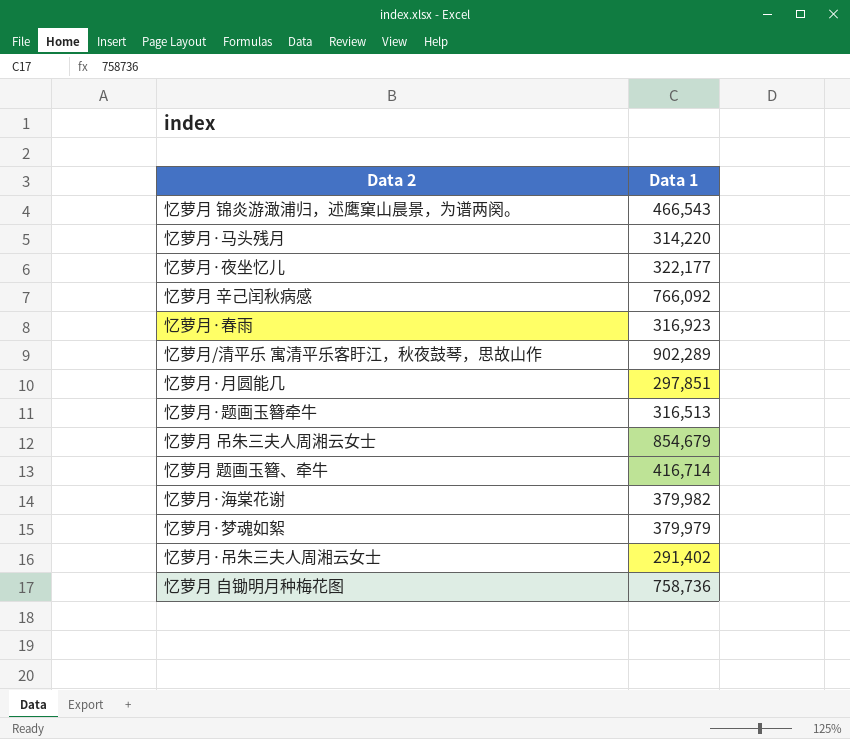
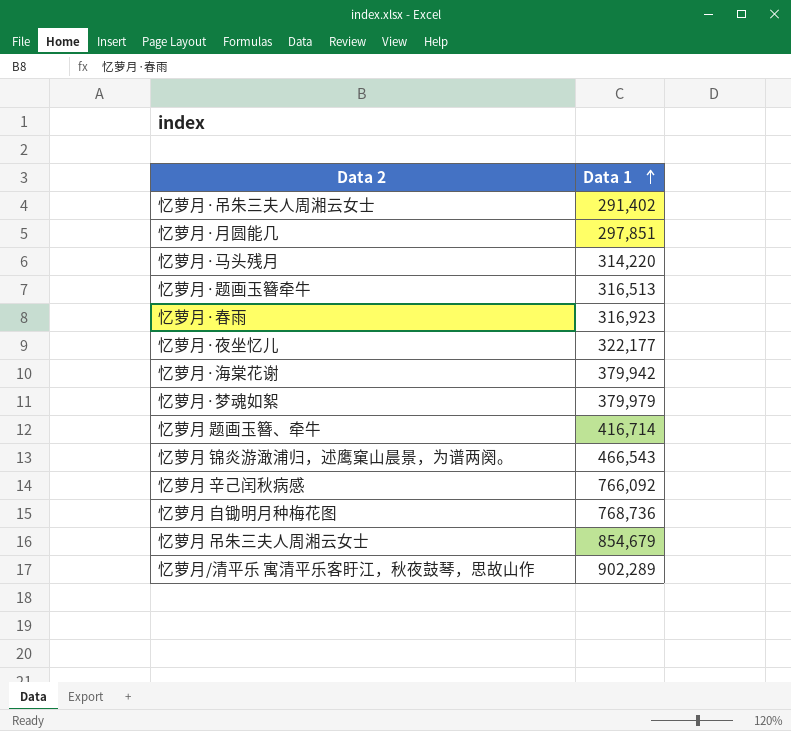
row order: none -> Data 1 ascending
忆萝月·海棠花谢 | Data 1: 379,982 -> 379,942
忆萝月 自锄明月种梅花图 | Data 1: 758,736 -> 768,736

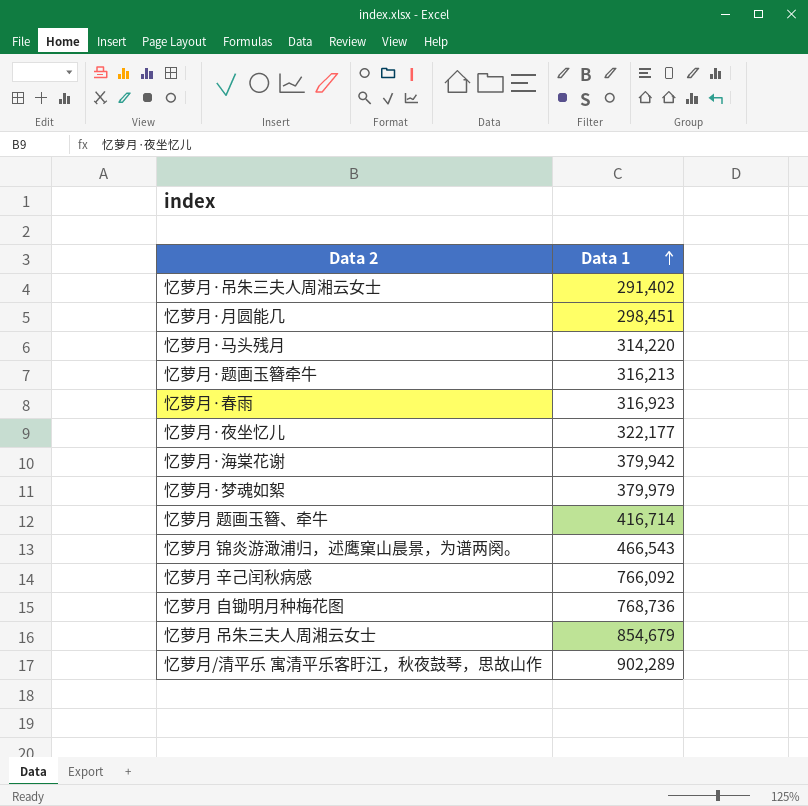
忆萝月·月圆能几 | Data 1: 297,851 -> 298,451
忆萝月·题画玉簪牵牛 | Data 1: 316,513 -> 316,213

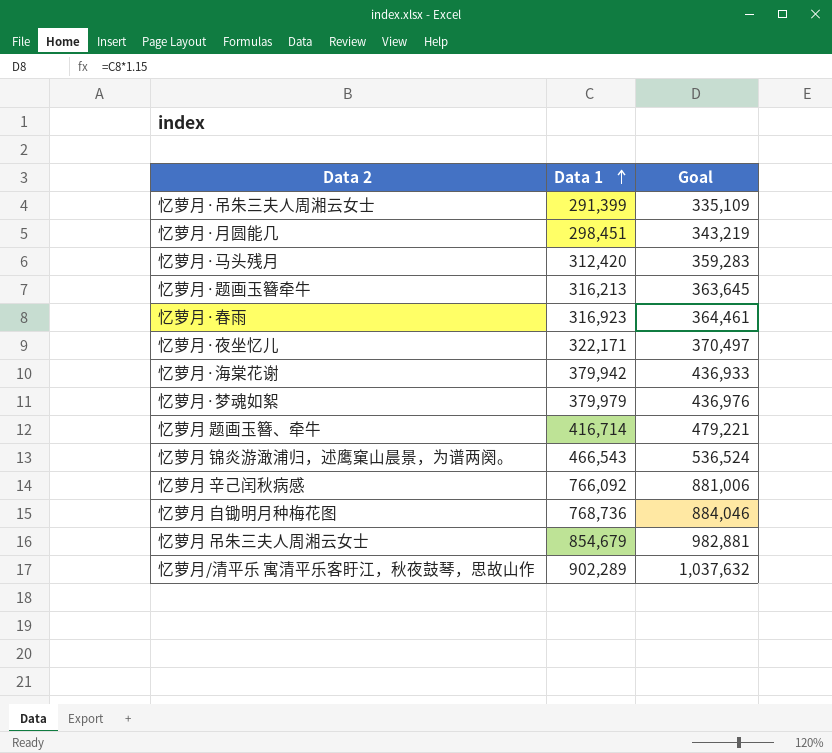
column Goal | formula: none -> [Data 1] * 1.15
忆萝月·吊朱三夫人周湘云女士 | Data 1: 291,402 -> 291,399
忆萝月·马头残月 | Data 1: 314,220 -> 312,420
忆萝月·夜坐忆儿 | Data 1: 322,177 -> 322,171

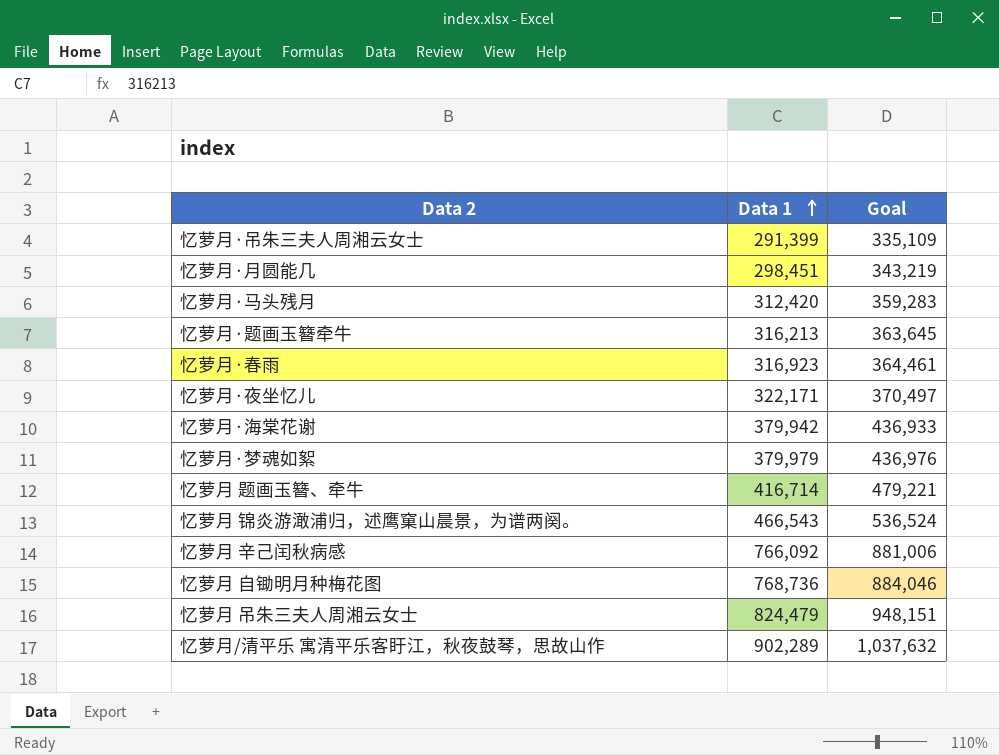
忆萝月 吊朱三夫人周湘云女士 | Data 1: 854,679 -> 824,479
忆萝月 吊朱三夫人周湘云女士 | Goal: 982,881 -> 948,151

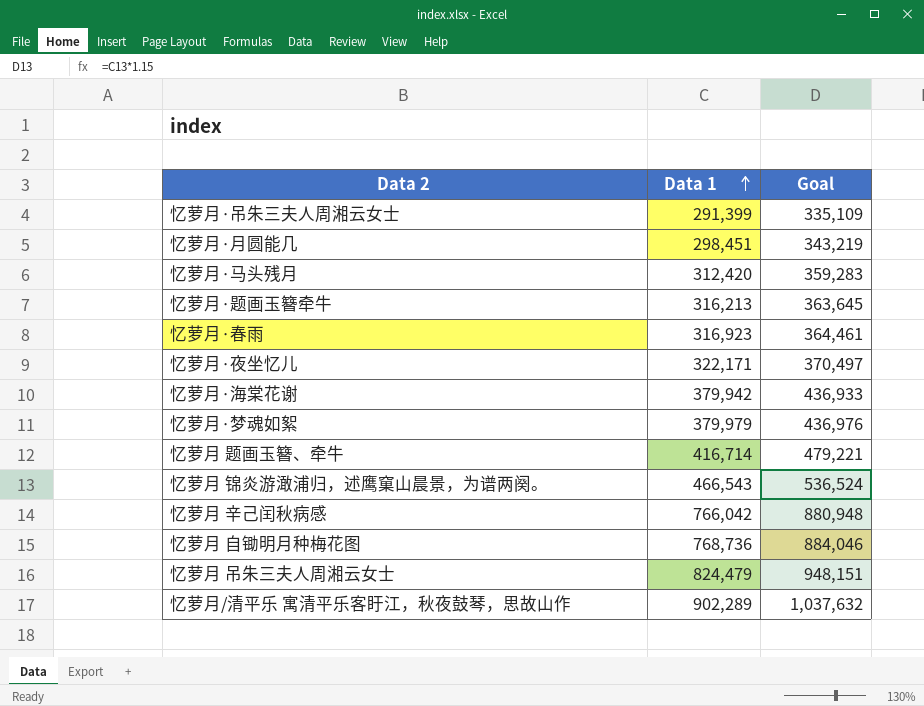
忆萝月 辛己闰秋病感 | Data 1: 766,092 -> 766,042
忆萝月 辛己闰秋病感 | Goal: 881,006 -> 880,948

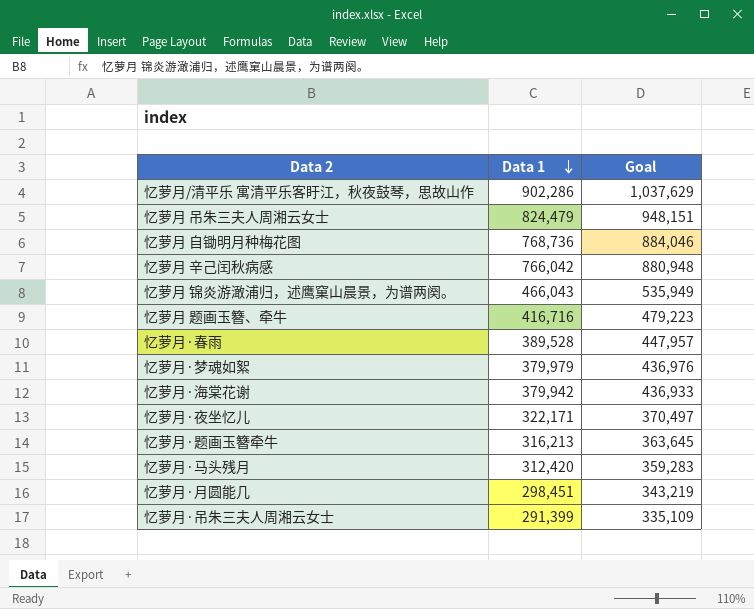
row order: Data 1 ascending -> Data 1 descending
忆萝月/清平乐 寓清平乐客盱江，秋夜鼓琴，思故山作 | Data 1: 902,289 -> 902,286
忆萝月/清平乐 寓清平乐客盱江，秋夜鼓琴，思故山作 | Goal: 1,037,632 -> 1,037,629
忆萝月 锦炎游澉浦归，述鹰窠山晨景，为谱两阕。 | Data 1: 466,543 -> 466,043
忆萝月 锦炎游澉浦归，述鹰窠山晨景，为谱两阕。 | Goal: 536,524 -> 535,949
忆萝月 题画玉簪、牵牛 | Data 1: 416,714 -> 416,716
忆萝月 题画玉簪、牵牛 | Goal: 479,221 -> 479,223
忆萝月·春雨 | Data 1: 316,923 -> 389,528
忆萝月·春雨 | Goal: 364,461 -> 447,957

